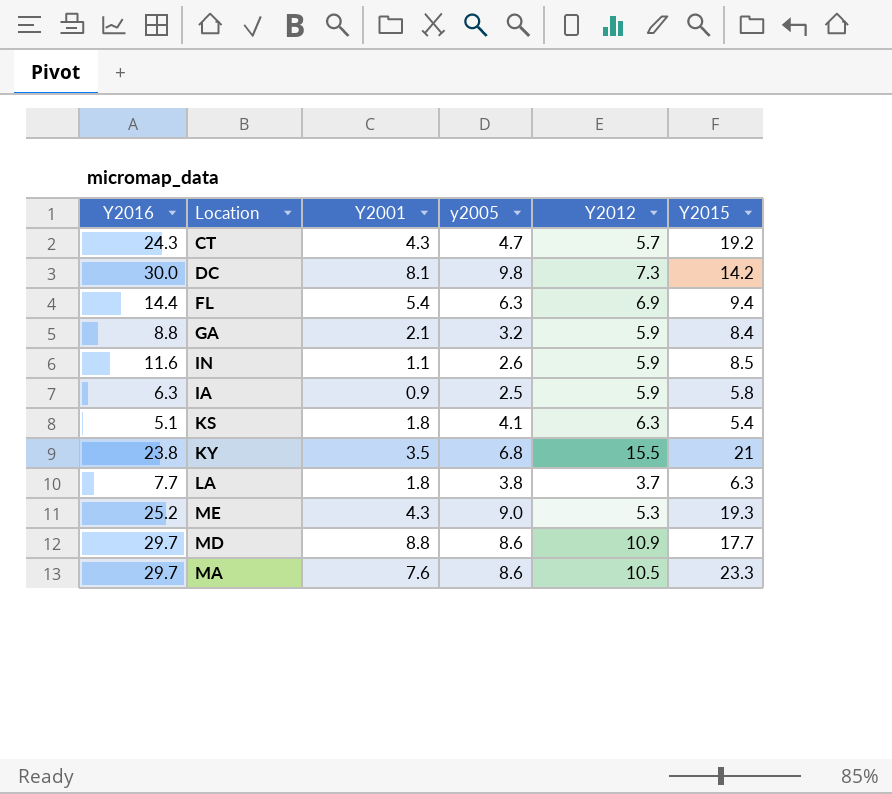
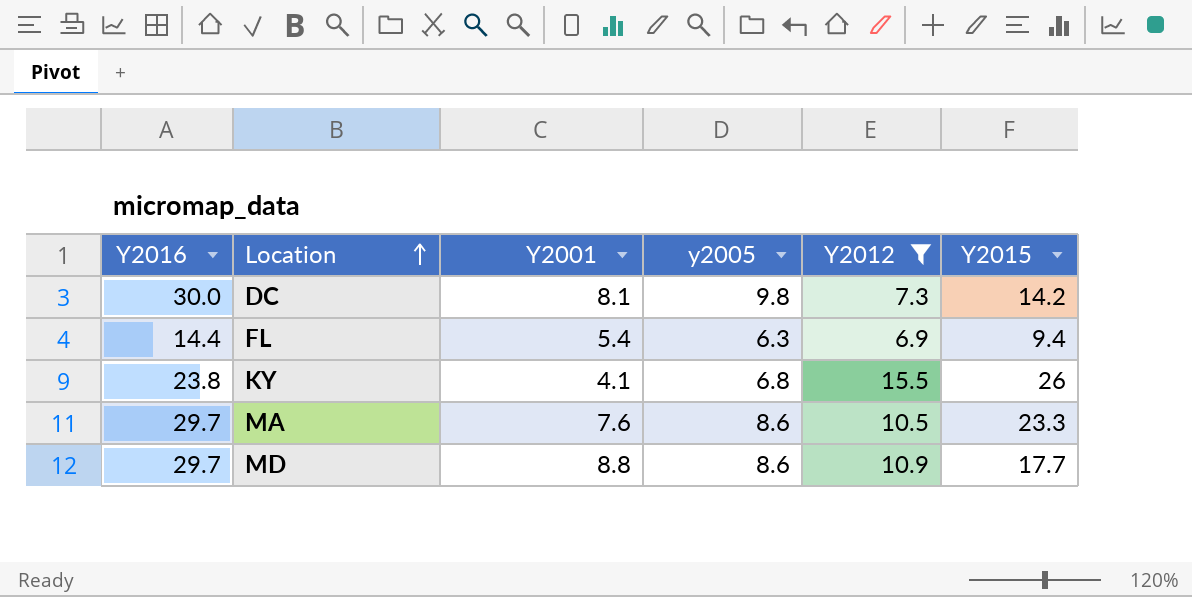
filter: none -> Y2012 >= 6.9
row order: none -> Location ascending
KY | Y2001: 3.5 -> 4.1
KY | Y2015: 21 -> 26

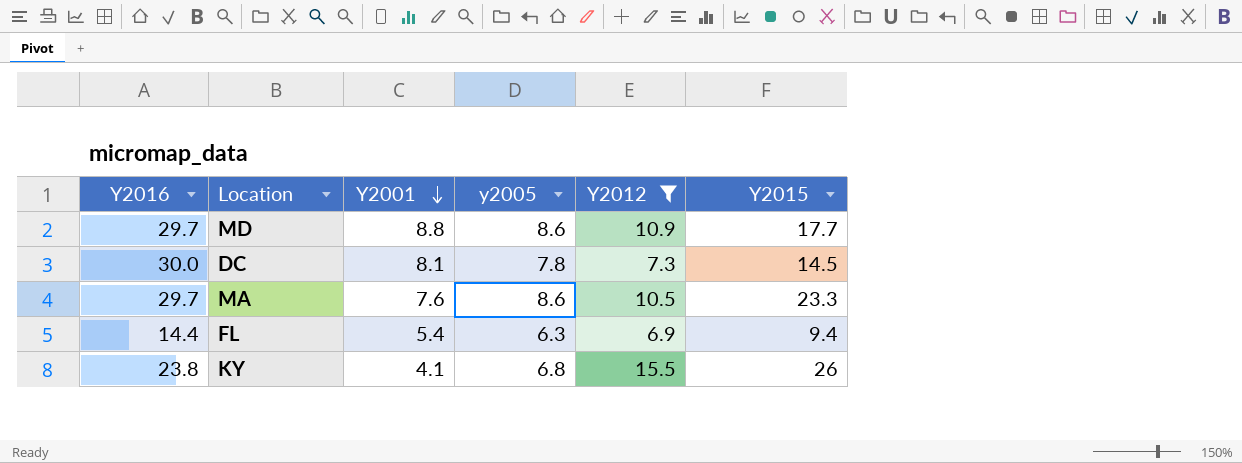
row order: Location ascending -> Y2001 descending
DC | y2005: 9.8 -> 7.8
DC | Y2015: 14.2 -> 14.5

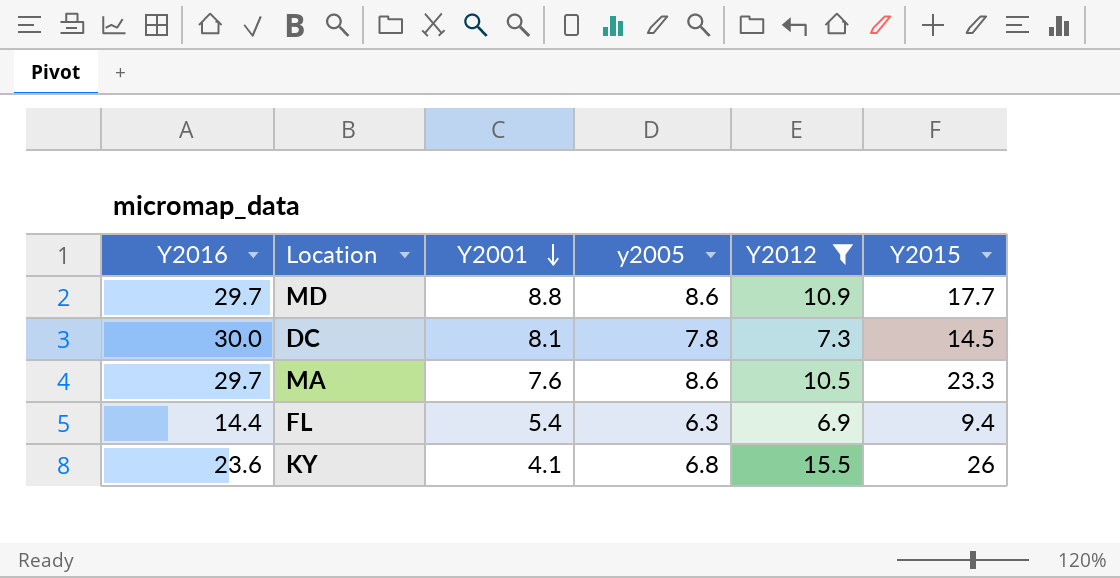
KY | Y2016: 23.8 -> 23.6

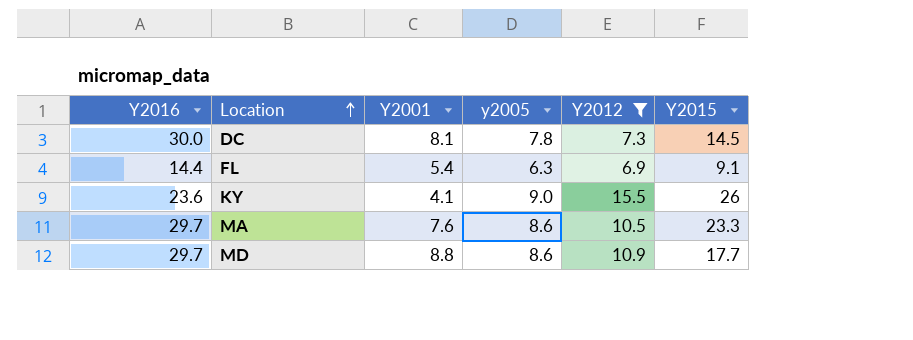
row order: Y2001 descending -> Location ascending
FL | Y2015: 9.4 -> 9.1
KY | y2005: 6.8 -> 9.0

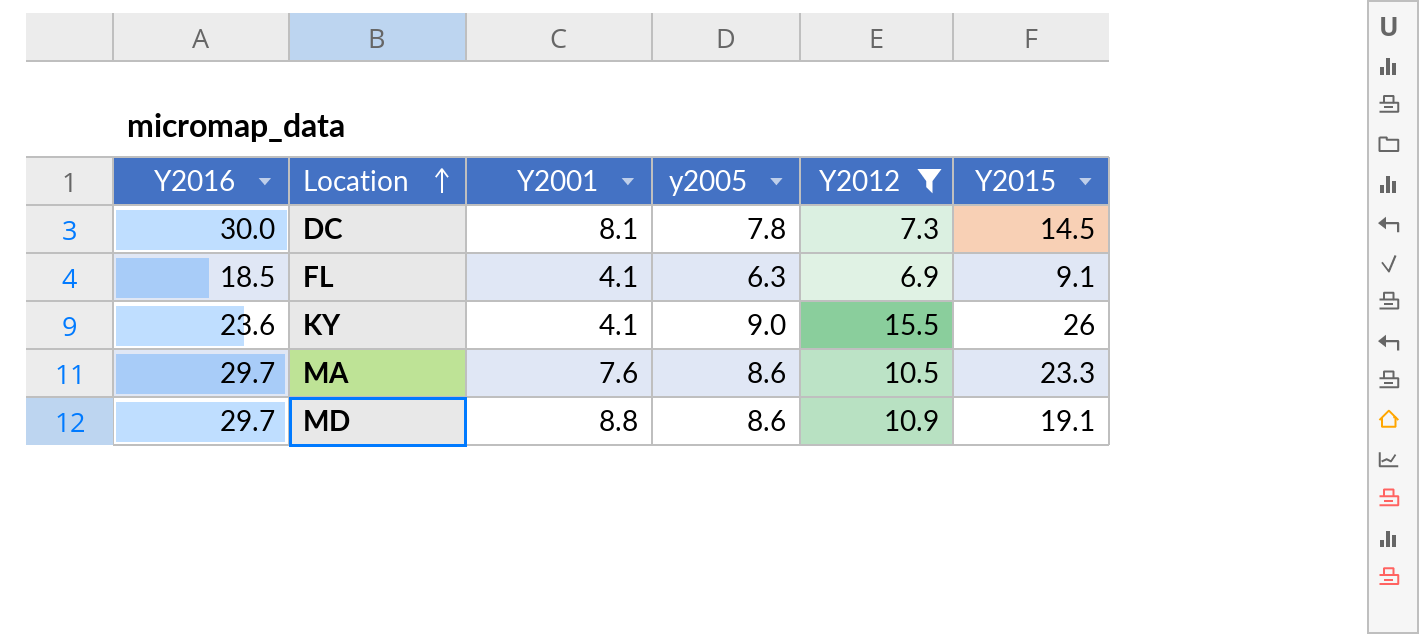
FL | Y2016: 14.4 -> 18.5
FL | Y2001: 5.4 -> 4.1
MD | Y2015: 17.7 -> 19.1

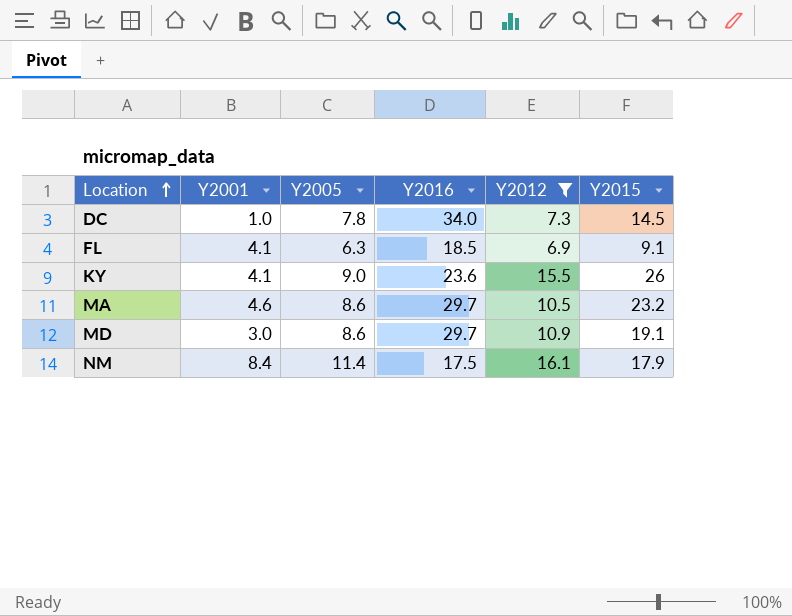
column name: y2005 -> Y2005
column Y2016 | position: 1 -> 4
DC | Y2001: 8.1 -> 1.0
DC | Y2016: 30.0 -> 34.0
MA | Y2001: 7.6 -> 4.6
MA | Y2015: 23.3 -> 23.2
MD | Y2001: 8.8 -> 3.0
row NM: none -> 8.4 | 11.4 | 17.5 | 16.1 | 17.9

